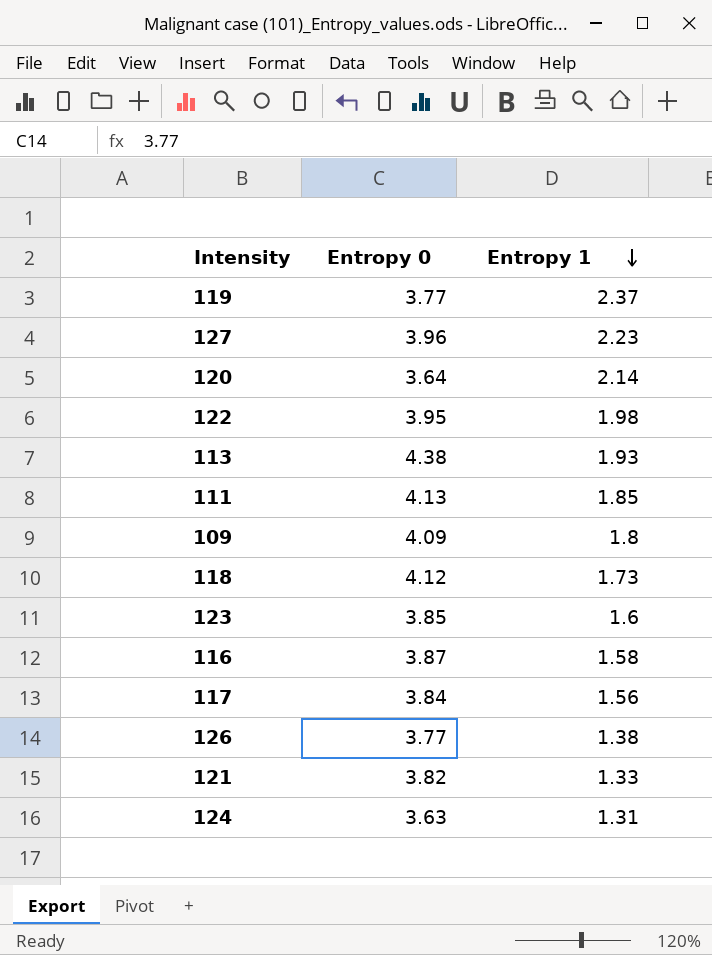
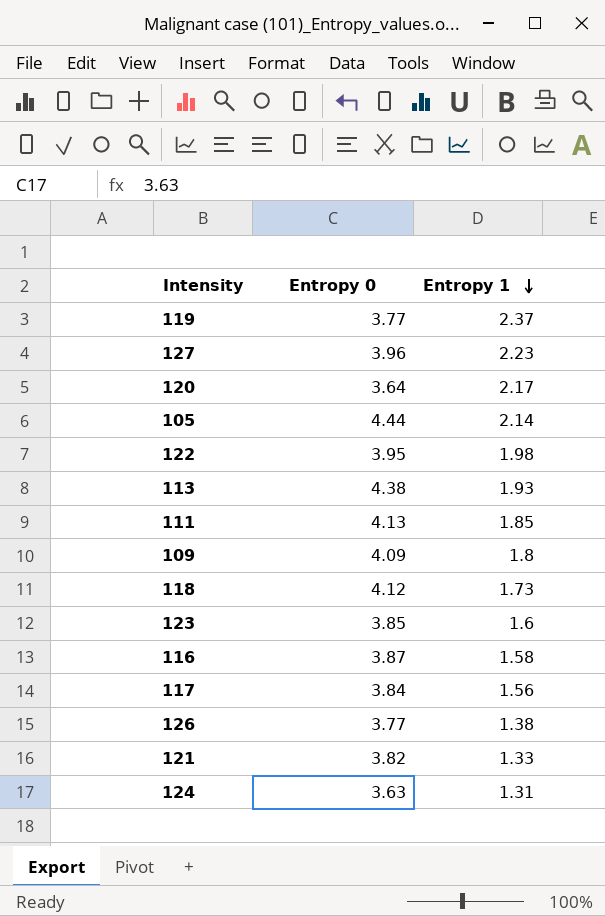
120 | Entropy 1: 2.14 -> 2.17
row 105: none -> 4.44 | 2.14

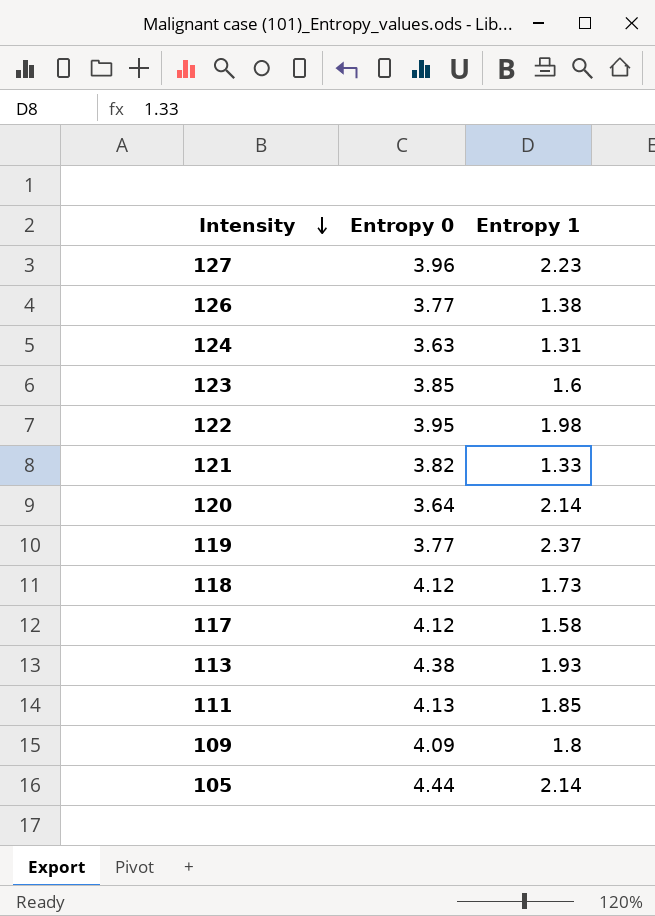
row order: Entropy 1 descending -> Intensity descending
row 116: 3.87 | 1.58 -> none
120 | Entropy 1: 2.17 -> 2.14
117 | Entropy 0: 3.84 -> 4.12
117 | Entropy 1: 1.56 -> 1.58

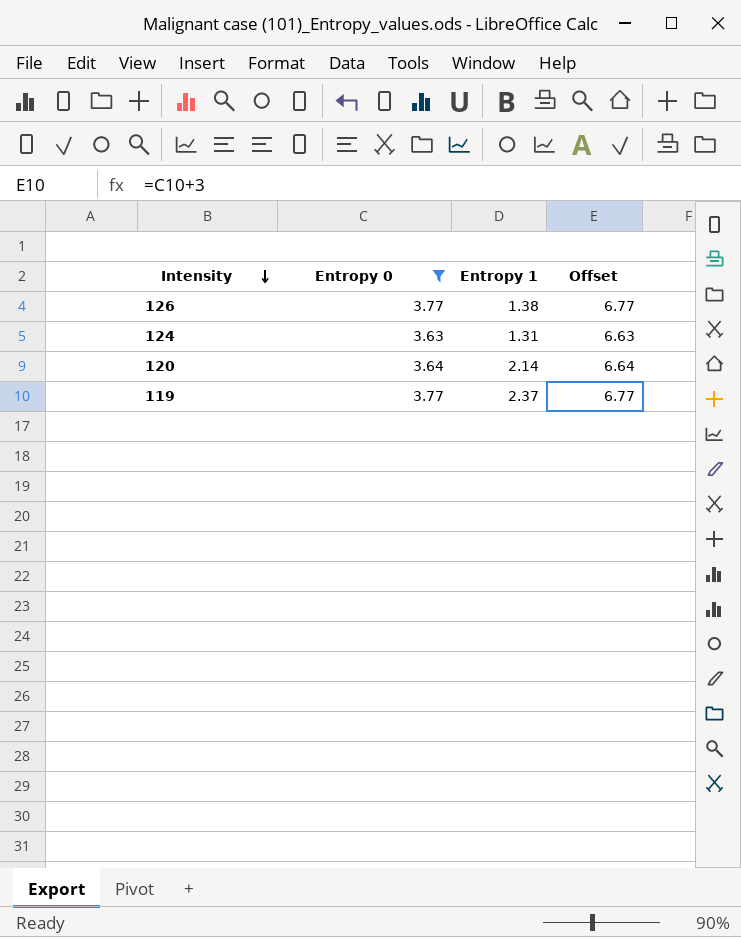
filter: none -> Entropy 0 <= 3.77
column Offset | formula: none -> [Entropy 0] + 3

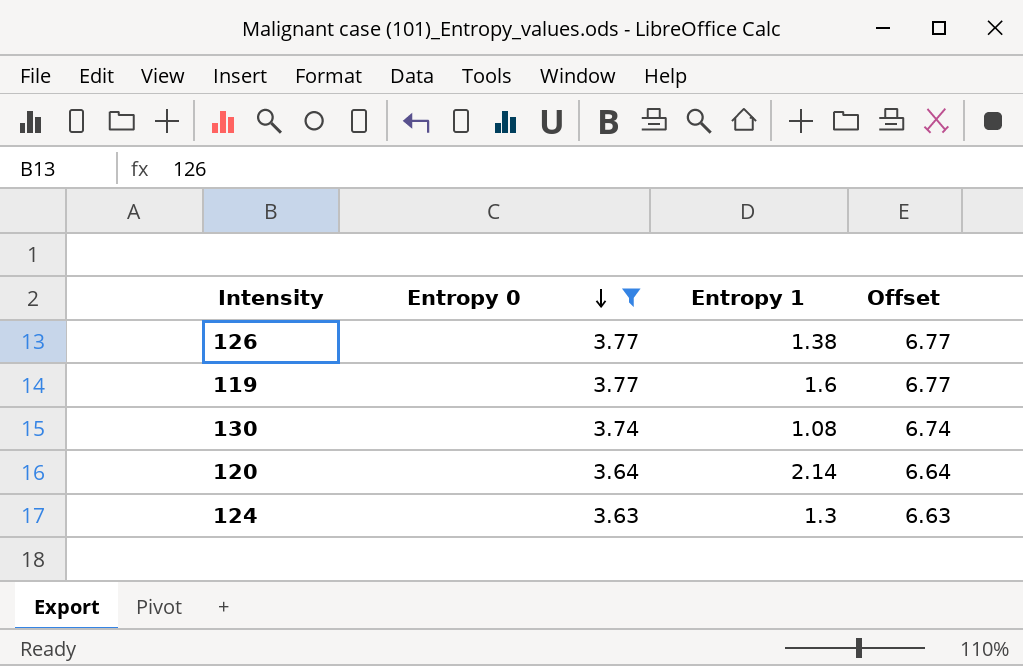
row order: Intensity descending -> Entropy 0 descending
119 | Entropy 1: 2.37 -> 1.6
row 130: none -> 3.74 | 1.08 | 6.74
124 | Entropy 1: 1.31 -> 1.3

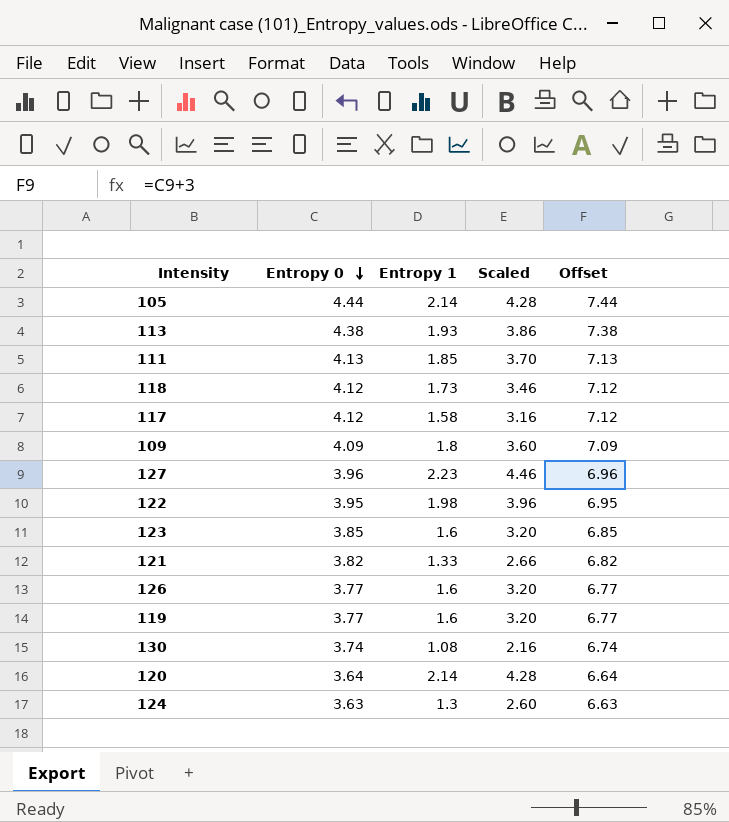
filter: Entropy 0 <= 3.77 -> none
column Scaled | formula: none -> [Entropy 1] * 2
126 | Entropy 1: 1.38 -> 1.6

